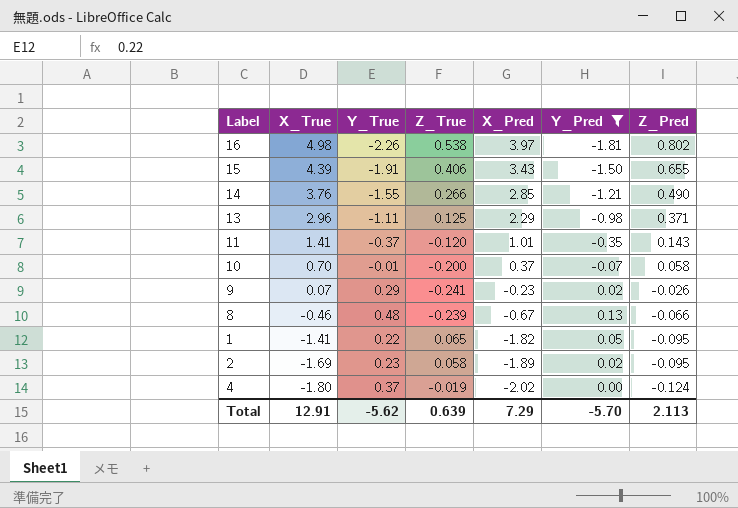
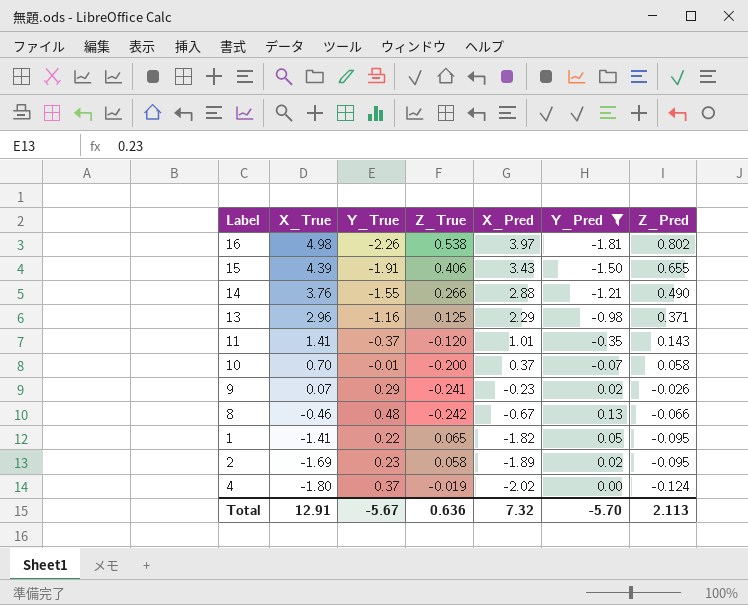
14 | X_Pred: 2.85 -> 2.88
13 | Y_True: -1.11 -> -1.16
8 | Z_True: -0.239 -> -0.242
Total | Y_True: -5.62 -> -5.67
Total | Z_True: 0.639 -> 0.636
Total | X_Pred: 7.29 -> 7.32

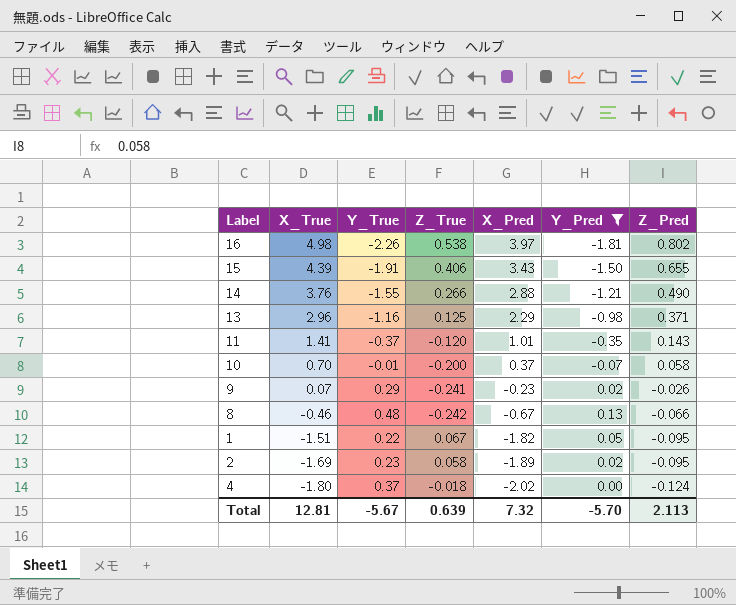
1 | X_True: -1.41 -> -1.51
1 | Z_True: 0.065 -> 0.067
4 | Z_True: -0.019 -> -0.018
Total | X_True: 12.91 -> 12.81
Total | Z_True: 0.636 -> 0.639

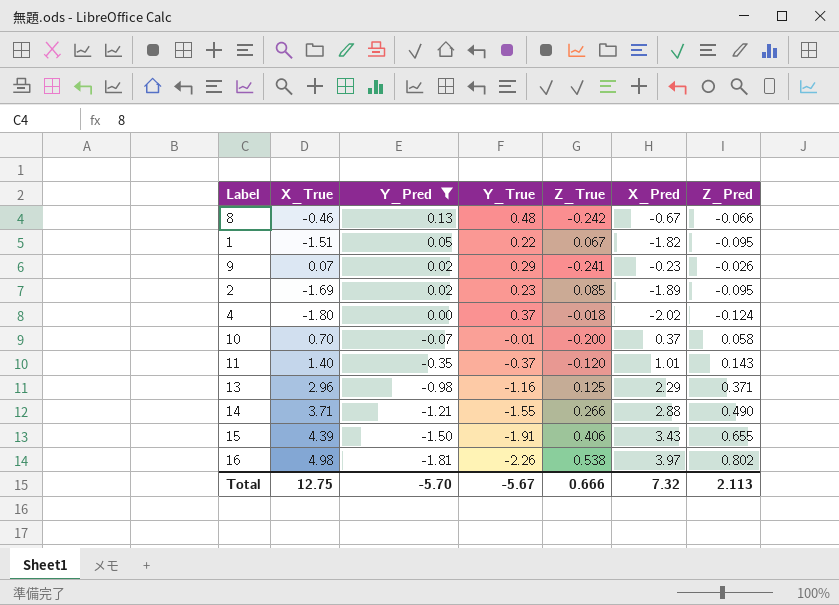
row order: X_True descending -> Y_Pred descending
column Y_Pred | position: 6 -> 3
2 | Z_True: 0.058 -> 0.085
11 | X_True: 1.41 -> 1.40
14 | X_True: 3.76 -> 3.71
Total | X_True: 12.81 -> 12.75
Total | Z_True: 0.639 -> 0.666

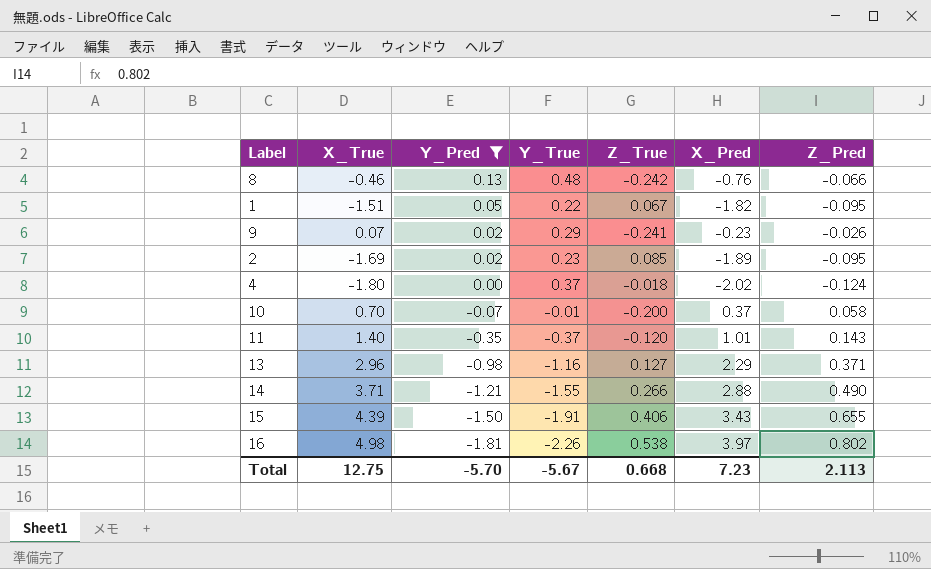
8 | X_Pred: -0.67 -> -0.76
13 | Z_True: 0.125 -> 0.127
Total | Z_True: 0.666 -> 0.668
Total | X_Pred: 7.32 -> 7.23

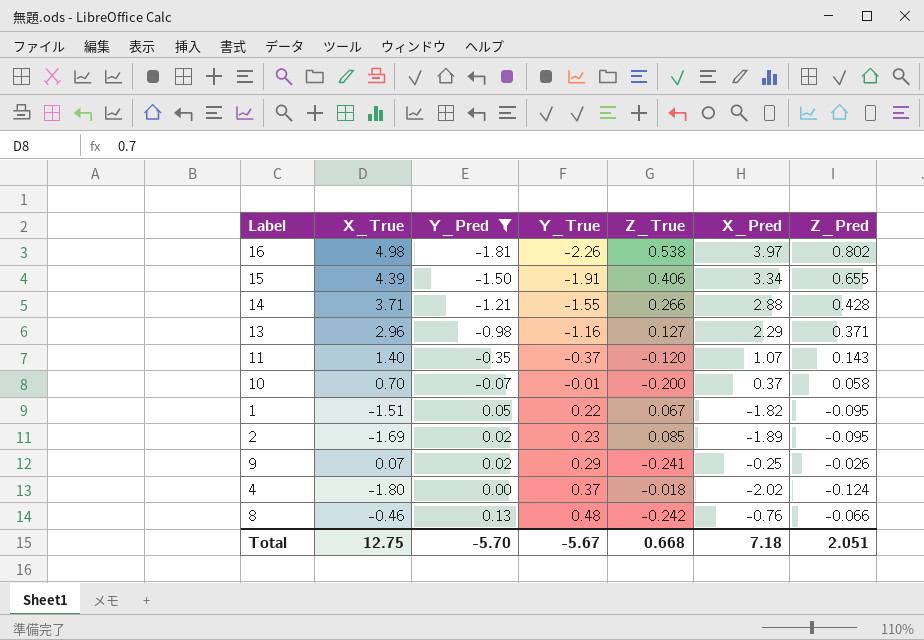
row order: Y_Pred descending -> Y_True ascending
15 | X_Pred: 3.43 -> 3.34
14 | Z_Pred: 0.490 -> 0.428
11 | X_Pred: 1.01 -> 1.07
9 | X_Pred: -0.23 -> -0.25
Total | X_Pred: 7.23 -> 7.18
Total | Z_Pred: 2.113 -> 2.051

